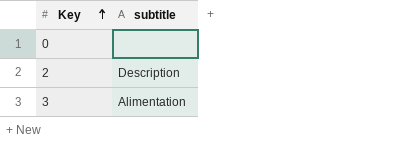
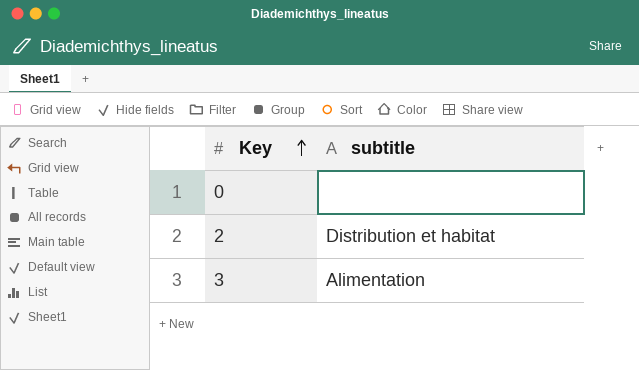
2 | subtitle: Description -> Distribution et habitat

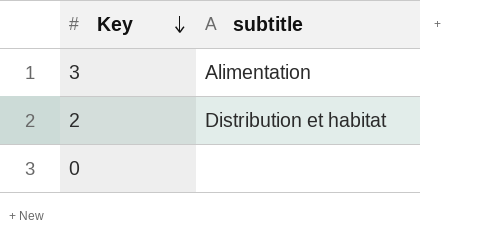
row order: Key ascending -> Key descending

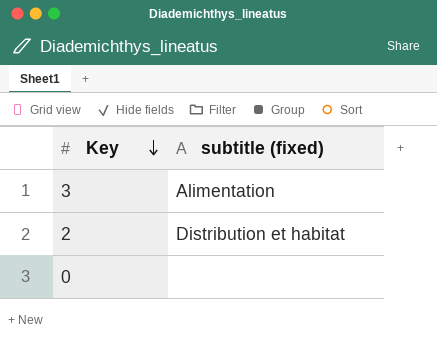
column name: subtitle -> subtitle (fixed)

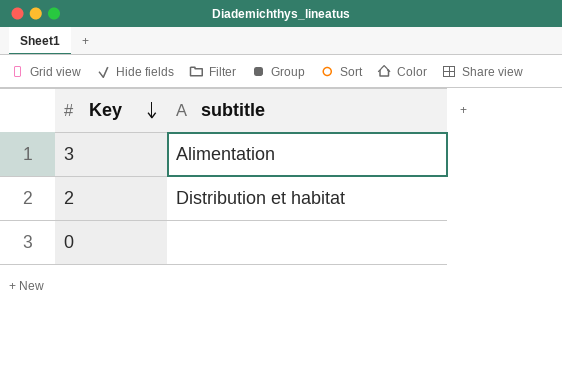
column name: subtitle (fixed) -> subtitle

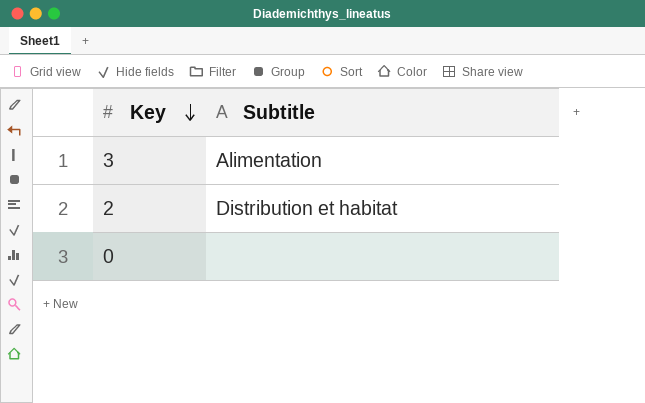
column name: subtitle -> Subtitle

